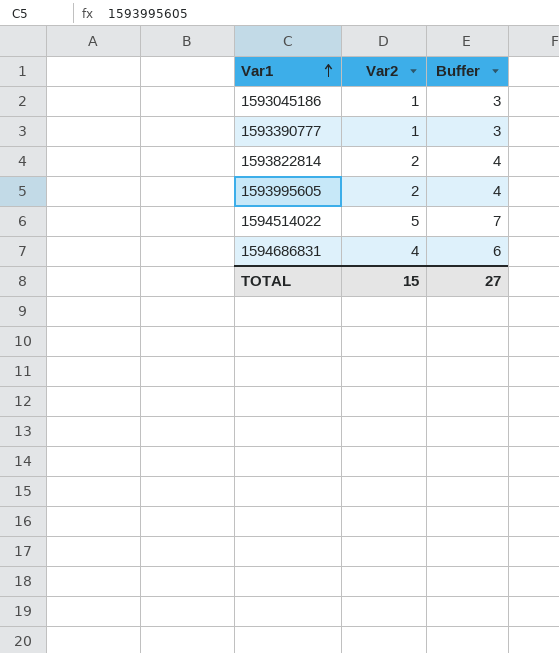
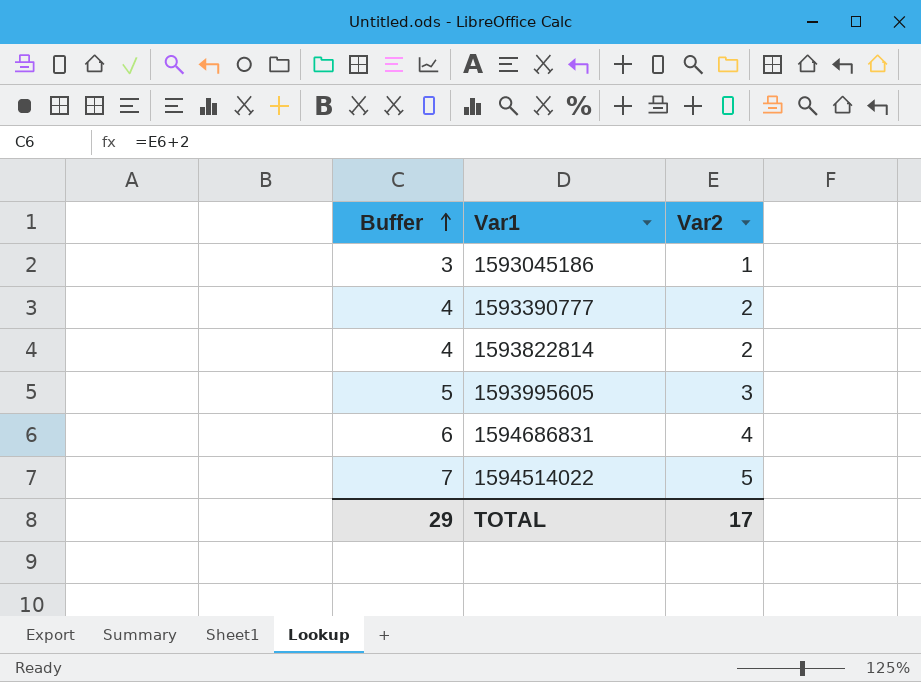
row order: Var1 ascending -> Buffer ascending
column Buffer | position: 3 -> 1
1593390777 | Buffer: 3 -> 4
1593390777 | Var2: 1 -> 2
1593995605 | Buffer: 4 -> 5
1593995605 | Var2: 2 -> 3
TOTAL | Buffer: 27 -> 29
TOTAL | Var2: 15 -> 17

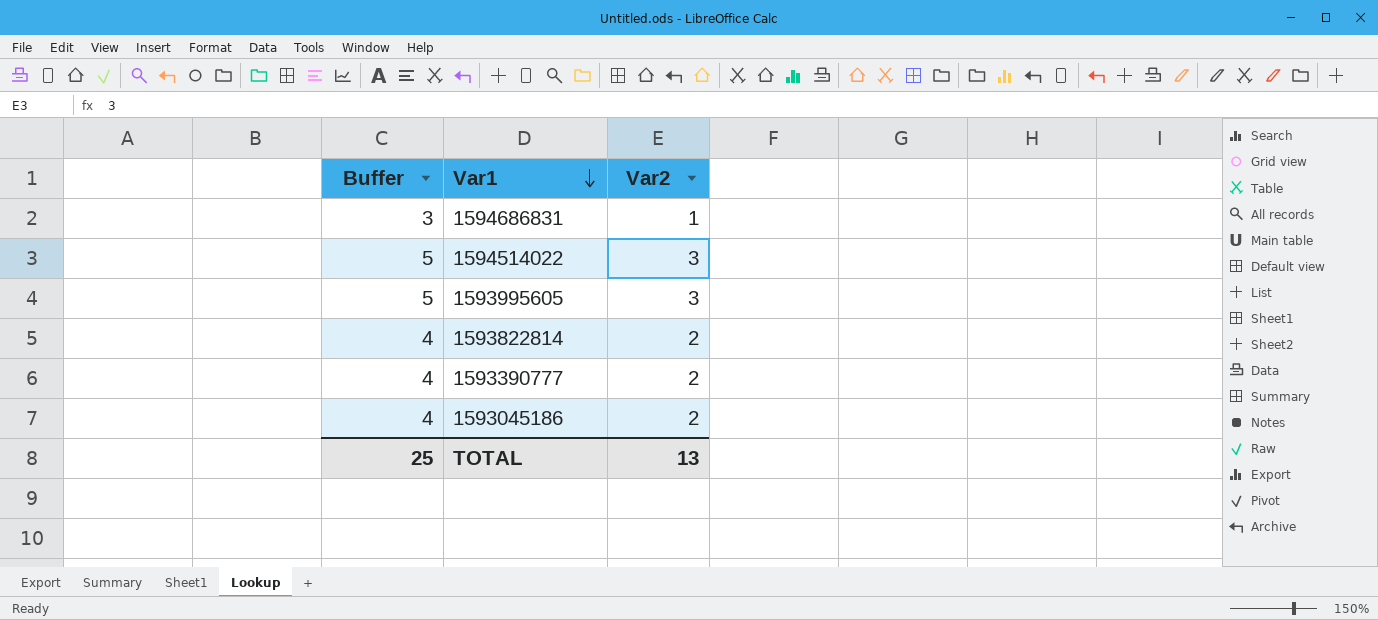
row order: Buffer ascending -> Var1 descending
1594686831 | Buffer: 6 -> 3
1594686831 | Var2: 4 -> 1
1594514022 | Buffer: 7 -> 5
1594514022 | Var2: 5 -> 3
1593045186 | Buffer: 3 -> 4
1593045186 | Var2: 1 -> 2
TOTAL | Buffer: 29 -> 25
TOTAL | Var2: 17 -> 13

